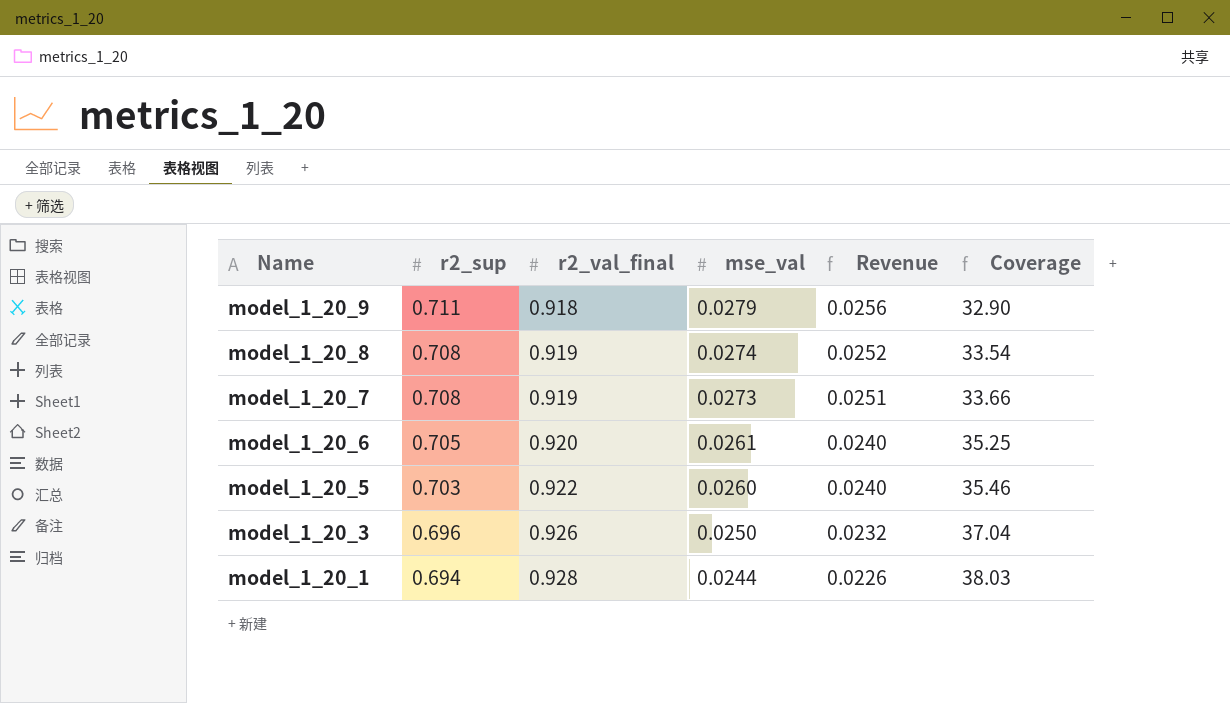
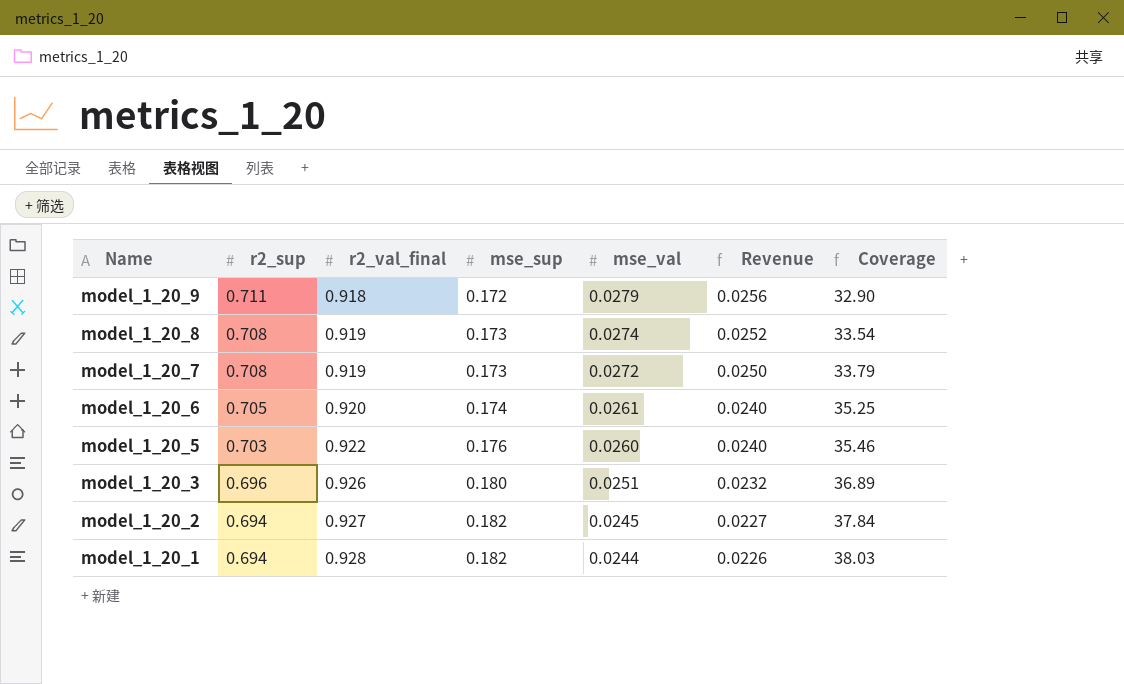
column mse_sup | position: none -> 4
model_1_20_7 | mse_val: 0.0273 -> 0.0272
model_1_20_7 | Revenue: 0.0251 -> 0.0250
model_1_20_7 | Coverage: 33.66 -> 33.79
model_1_20_3 | mse_val: 0.0250 -> 0.0251
model_1_20_3 | Coverage: 37.04 -> 36.89
row model_1_20_2: none -> 0.694 | 0.927 | 0.182 | 0.0245 | 0.0227 | 37.84

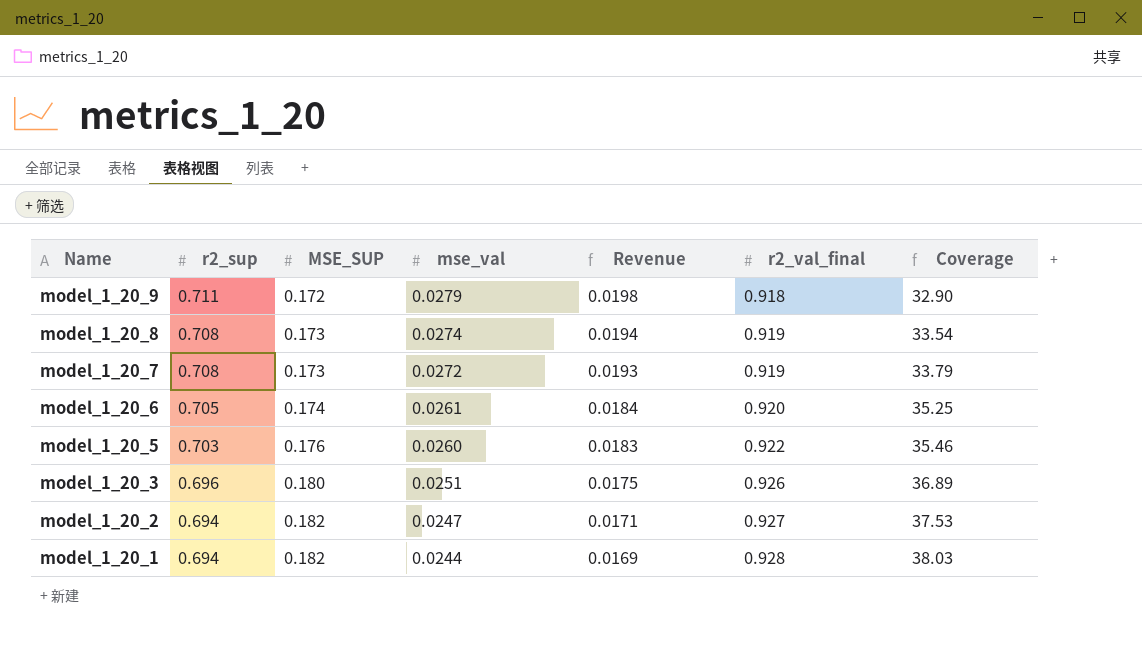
column name: mse_sup -> MSE_SUP
column Revenue | formula: [r2_val_final] * [mse_val] -> [r2_sup] * [mse_val]
column r2_val_final | position: 3 -> 6
model_1_20_2 | mse_val: 0.0245 -> 0.0247
model_1_20_2 | Coverage: 37.84 -> 37.53

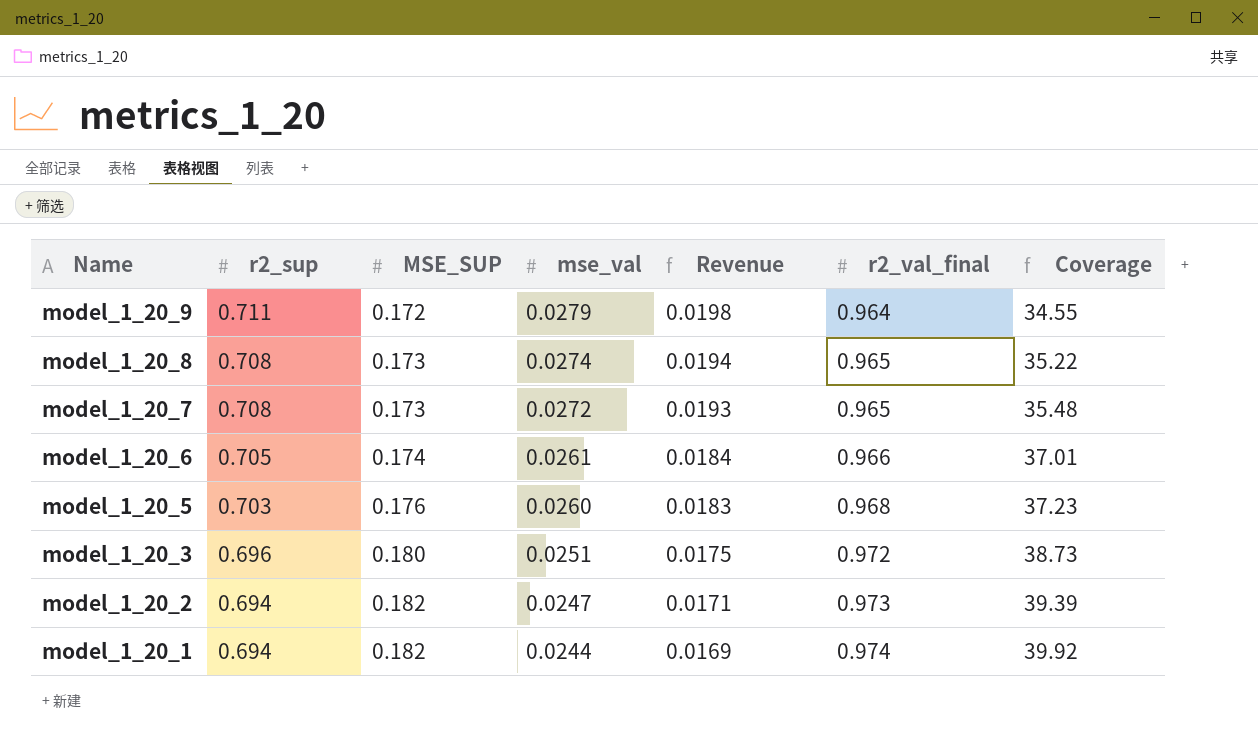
model_1_20_9 | r2_val_final: 0.918 -> 0.964
model_1_20_9 | Coverage: 32.90 -> 34.55
model_1_20_8 | r2_val_final: 0.919 -> 0.965
model_1_20_8 | Coverage: 33.54 -> 35.22
model_1_20_7 | r2_val_final: 0.919 -> 0.965
model_1_20_7 | Coverage: 33.79 -> 35.48
model_1_20_6 | r2_val_final: 0.920 -> 0.966
model_1_20_6 | Coverage: 35.25 -> 37.01
model_1_20_5 | r2_val_final: 0.922 -> 0.968
model_1_20_5 | Coverage: 35.46 -> 37.23
model_1_20_3 | r2_val_final: 0.926 -> 0.972
model_1_20_3 | Coverage: 36.89 -> 38.73
model_1_20_2 | r2_val_final: 0.927 -> 0.973
model_1_20_2 | Coverage: 37.53 -> 39.39
model_1_20_1 | r2_val_final: 0.928 -> 0.974
model_1_20_1 | Coverage: 38.03 -> 39.92

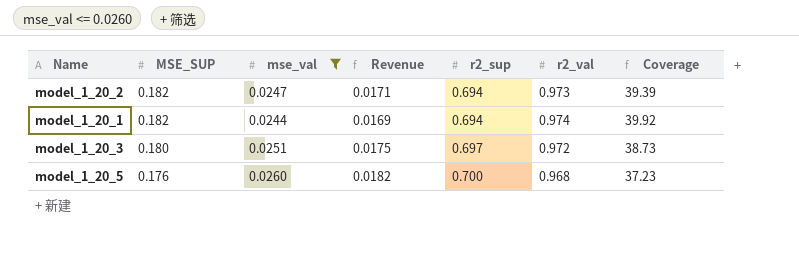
filter: none -> mse_val <= 0.0260
row order: Name descending -> MSE_SUP descending
column r2_sup | position: 2 -> 5
column name: r2_val_final -> r2_val
model_1_20_3 | r2_sup: 0.696 -> 0.697
model_1_20_5 | Revenue: 0.0183 -> 0.0182
model_1_20_5 | r2_sup: 0.703 -> 0.700

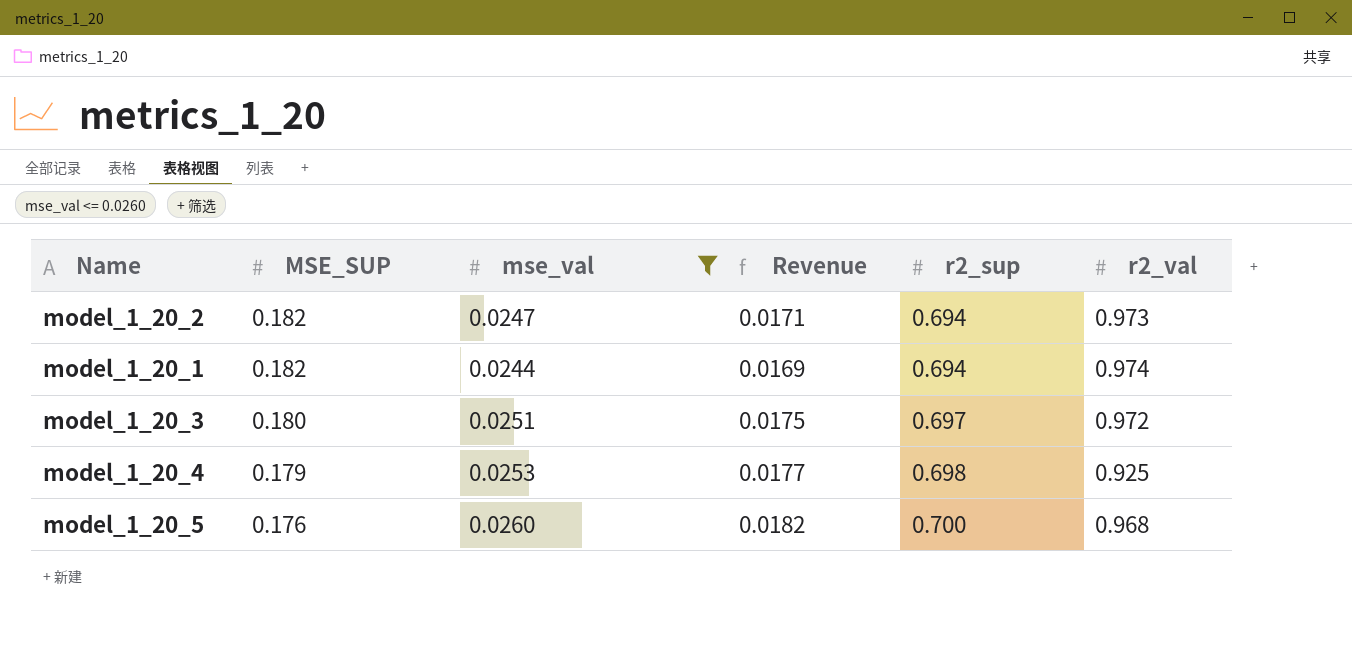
column Coverage | formula: [r2_val] / [mse_val] -> none
row model_1_20_4: none -> 0.179 | 0.0253 | 0.0177 | 0.698 | 0.925

